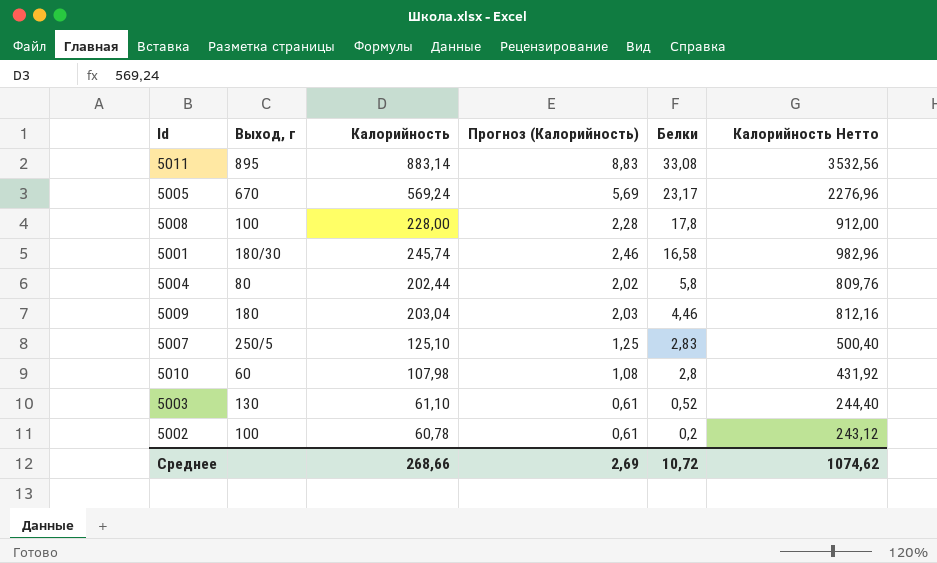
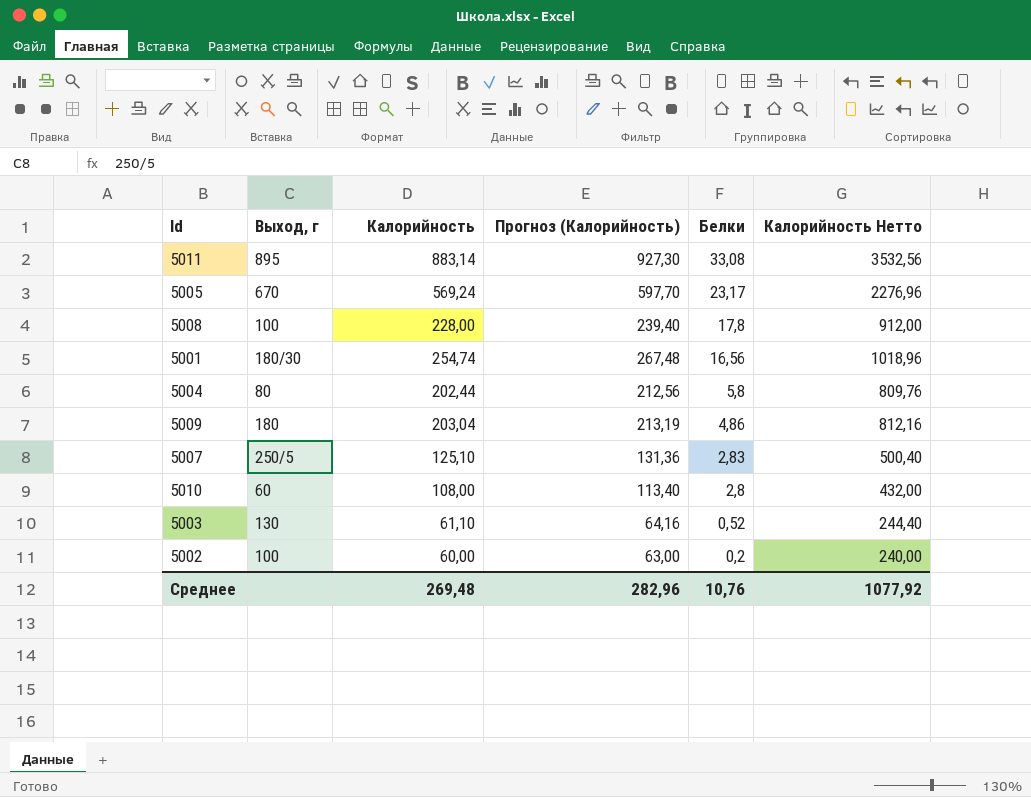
column Прогноз (Калорийность) | formula: [Калорийность] * 0,01 -> [Калорийность] * 1,05
5001 | Калорийность: 245,74 -> 254,74
5001 | Белки: 16,58 -> 16,56
5001 | Калорийность Нетто: 982,96 -> 1018,96
5009 | Белки: 4,46 -> 4,86
5010 | Калорийность: 107,98 -> 108,00
5010 | Калорийность Нетто: 431,92 -> 432,00
5002 | Калорийность: 60,78 -> 60,00
5002 | Калорийность Нетто: 243,12 -> 240,00
Среднее | Калорийность: 268,66 -> 269,48
Среднее | Прогноз (Калорийность): 2,69 -> 282,96
Среднее | Белки: 10,72 -> 10,76
Среднее | Калорийность Нетто: 1074,62 -> 1077,92

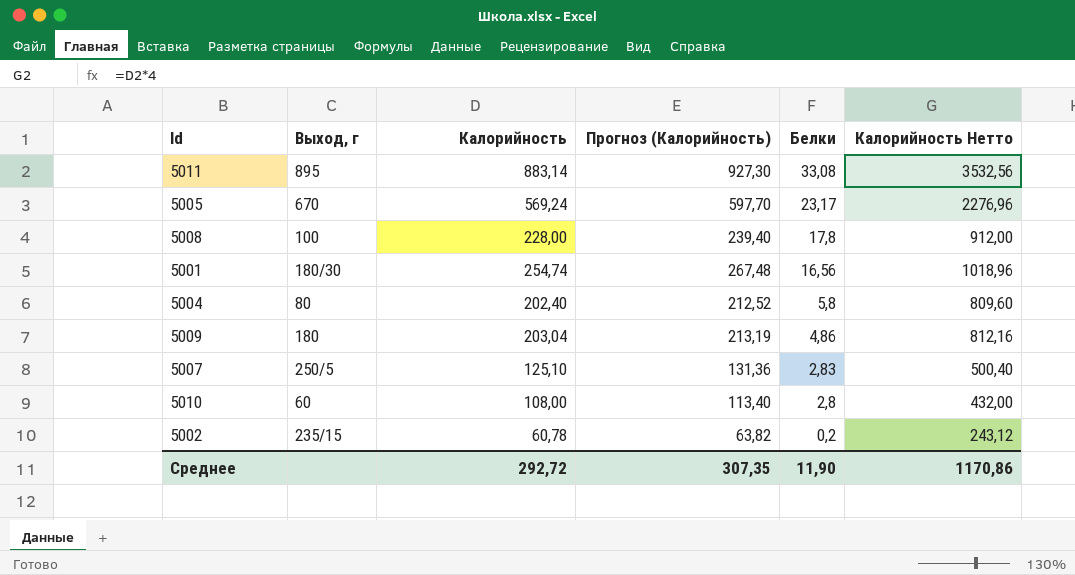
row 5003: 130 | 61,10 | 64,16 | 0,52 | 244,40 -> none
5004 | Калорийность: 202,44 -> 202,40
5004 | Прогноз (Калорийность): 212,56 -> 212,52
5004 | Калорийность Нетто: 809,76 -> 809,60
5002 | Выход, г: 100 -> 235/15
5002 | Калорийность: 60,00 -> 60,78
5002 | Прогноз (Калорийность): 63,00 -> 63,82
5002 | Калорийность Нетто: 240,00 -> 243,12
Среднее | Калорийность: 269,48 -> 292,72
Среднее | Прогноз (Калорийность): 282,96 -> 307,35
Среднее | Белки: 10,76 -> 11,90
Среднее | Калорийность Нетто: 1077,92 -> 1170,86

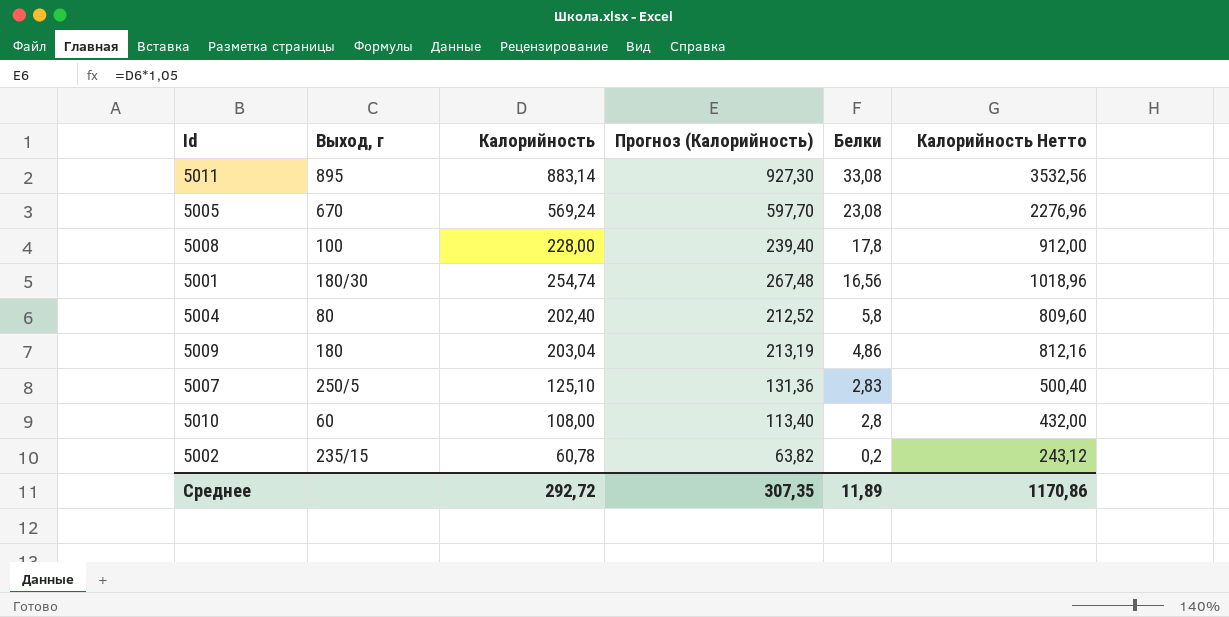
5005 | Белки: 23,17 -> 23,08
Среднее | Белки: 11,90 -> 11,89

